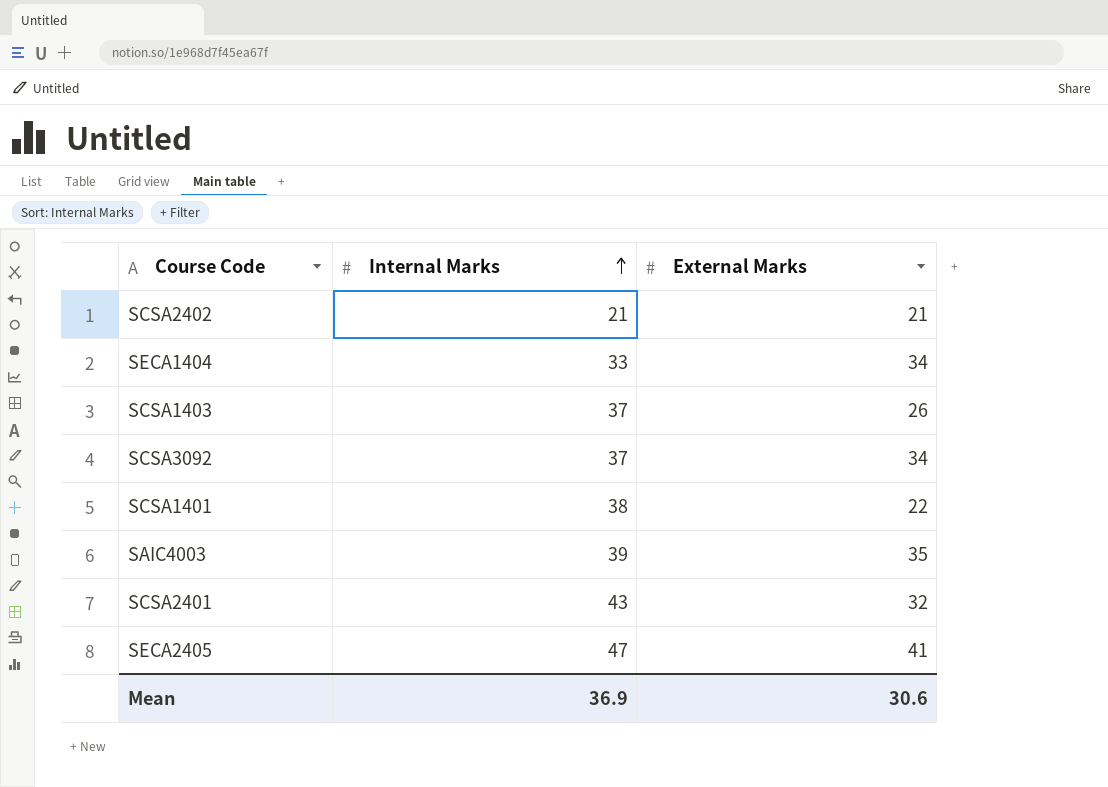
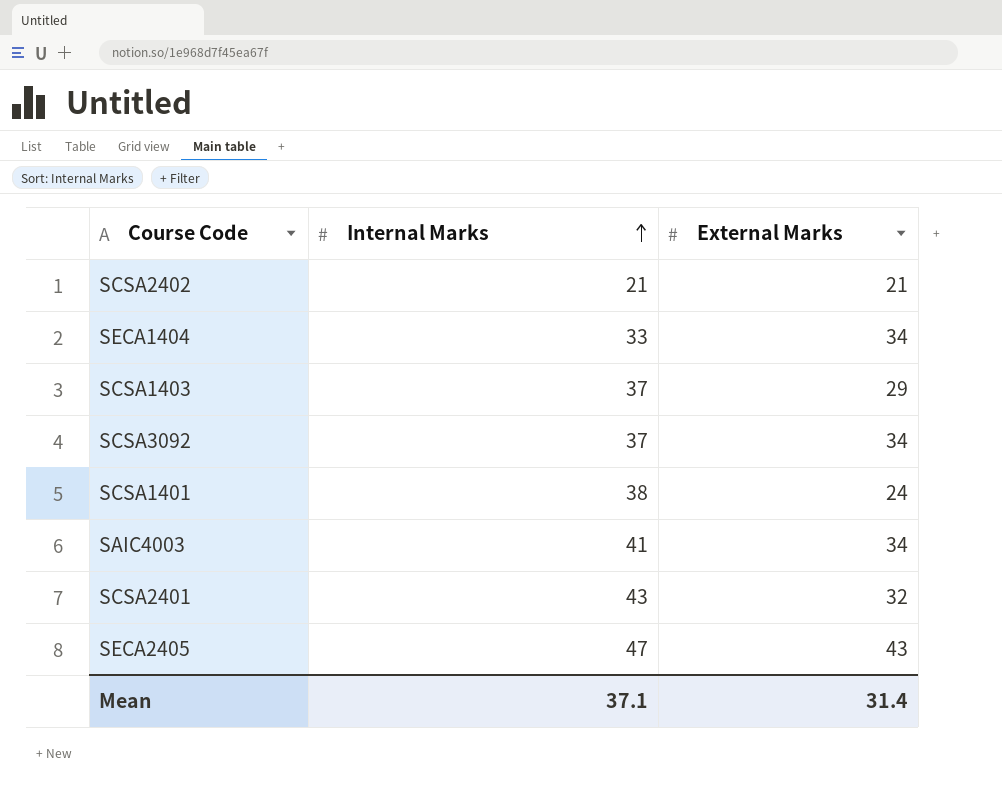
SCSA1403 | External Marks: 26 -> 29
SCSA1401 | External Marks: 22 -> 24
SAIC4003 | Internal Marks: 39 -> 41
SAIC4003 | External Marks: 35 -> 34
SECA2405 | External Marks: 41 -> 43
Mean | Internal Marks: 36.9 -> 37.1
Mean | External Marks: 30.6 -> 31.4

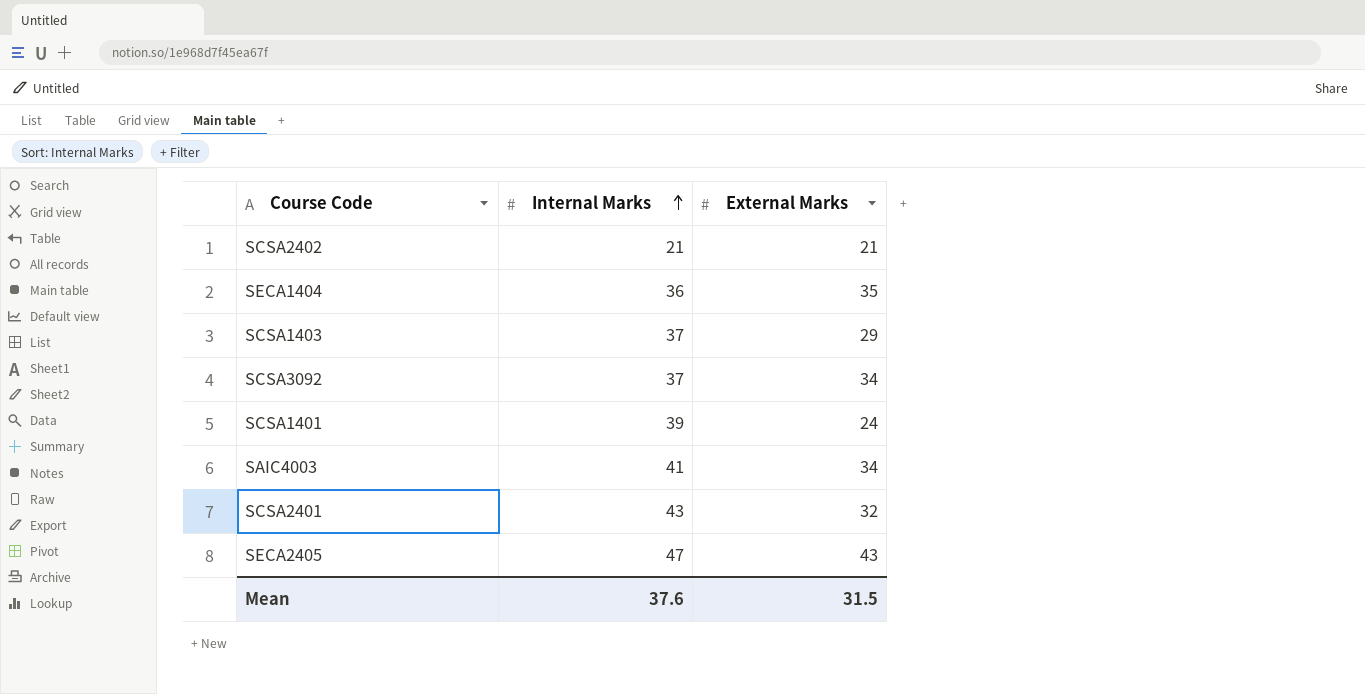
SECA1404 | Internal Marks: 33 -> 36
SECA1404 | External Marks: 34 -> 35
SCSA1401 | Internal Marks: 38 -> 39
Mean | Internal Marks: 37.1 -> 37.6
Mean | External Marks: 31.4 -> 31.5

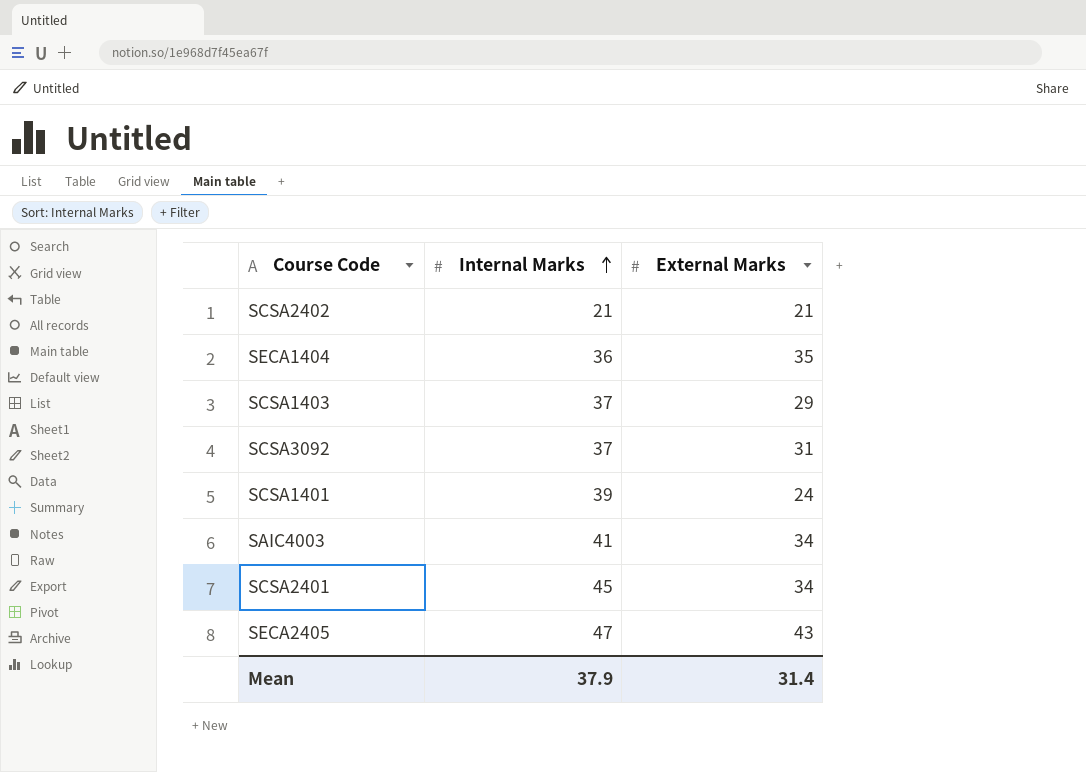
SCSA3092 | External Marks: 34 -> 31
SCSA2401 | Internal Marks: 43 -> 45
SCSA2401 | External Marks: 32 -> 34
Mean | Internal Marks: 37.6 -> 37.9
Mean | External Marks: 31.5 -> 31.4

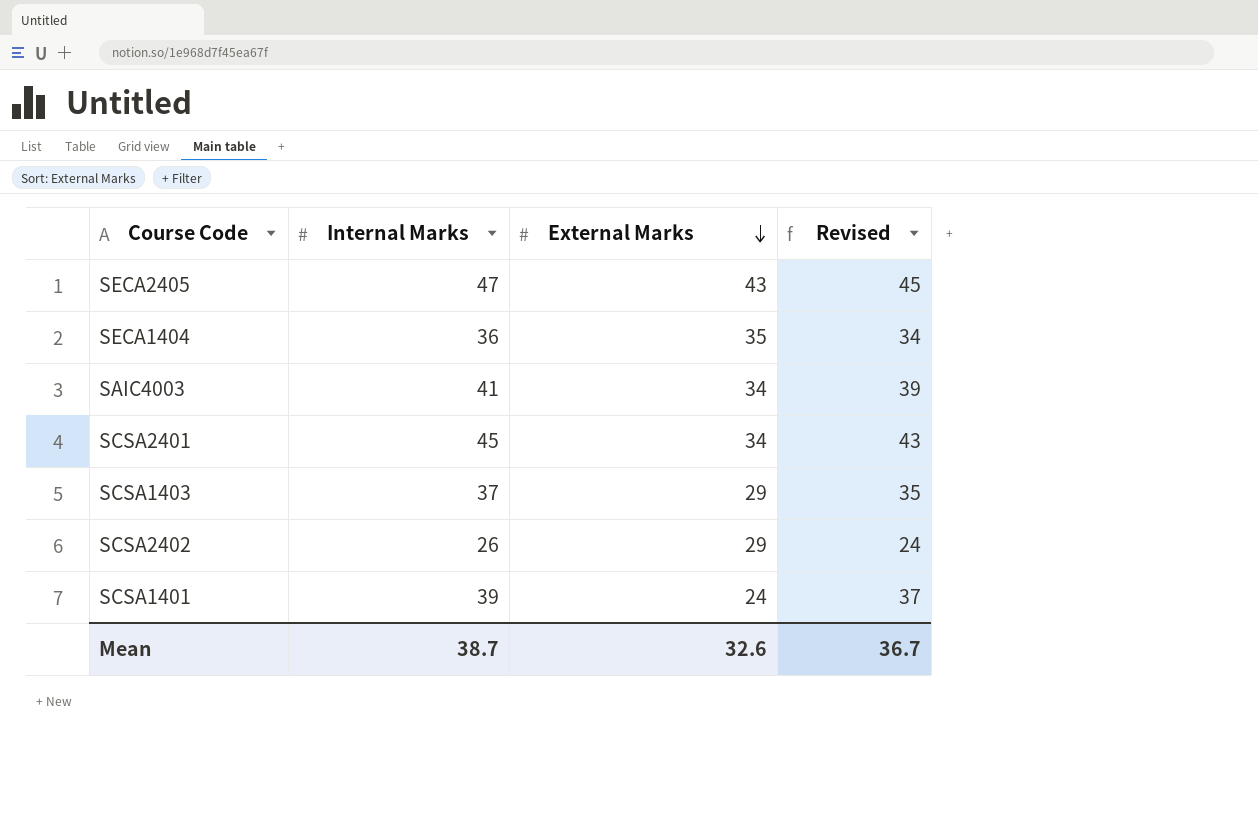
row order: Internal Marks ascending -> External Marks descending
column Revised | formula: none -> [Internal Marks] - 2
row SCSA3092: 37 | 31 -> none
SCSA2402 | Internal Marks: 21 -> 26
SCSA2402 | External Marks: 21 -> 29
Mean | Internal Marks: 37.9 -> 38.7
Mean | External Marks: 31.4 -> 32.6

